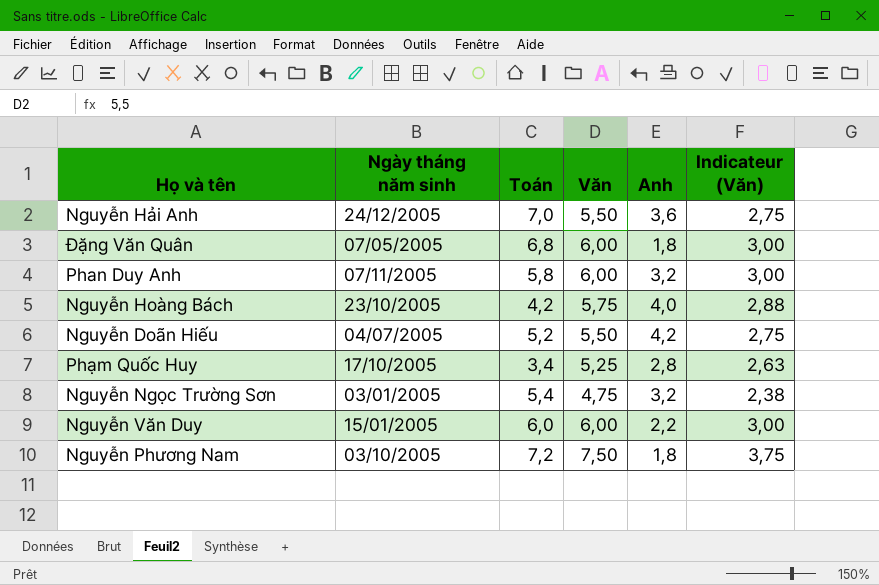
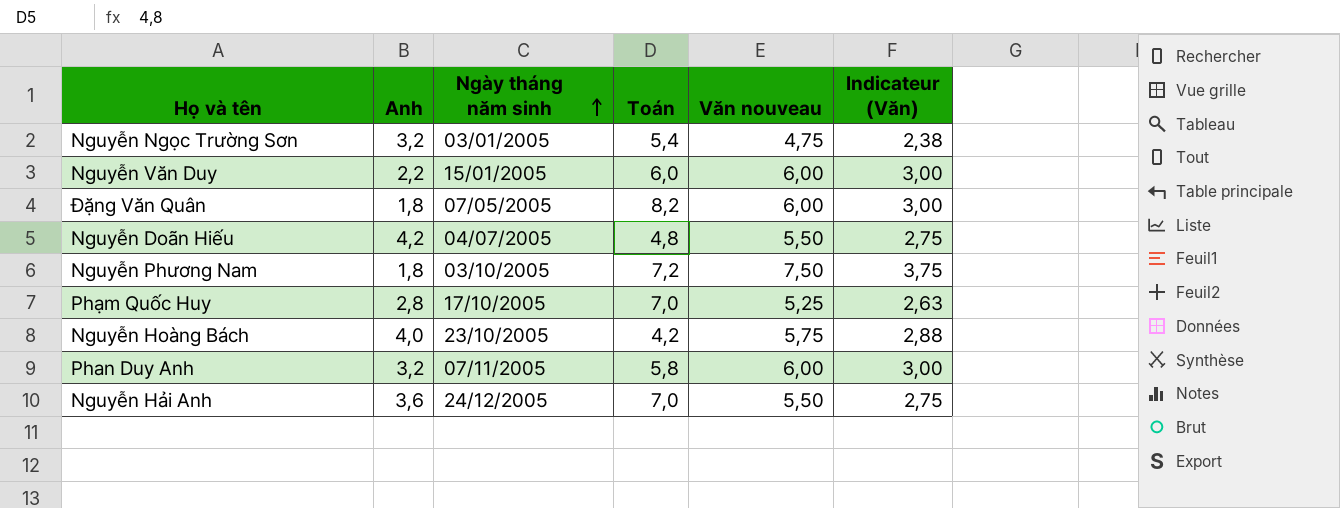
row order: none -> Ngày tháng năm sinh ascending
column Anh | position: 5 -> 2
column name: Văn -> Văn nouveau
Đặng Văn Quân | Toán: 6,8 -> 8,2
Nguyễn Doãn Hiếu | Toán: 5,2 -> 4,8
Phạm Quốc Huy | Toán: 3,4 -> 7,0

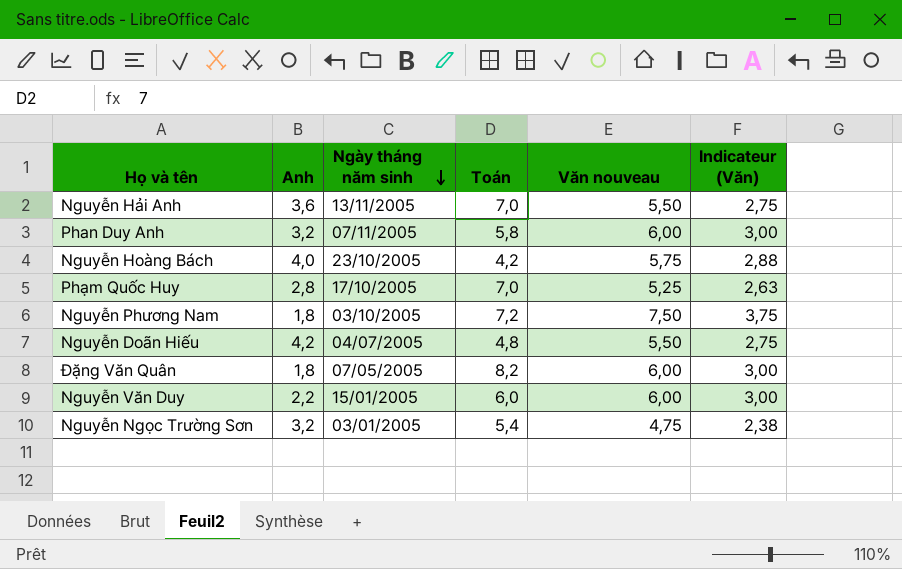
row order: Ngày tháng năm sinh ascending -> Ngày tháng năm sinh descending
Nguyễn Hải Anh | Ngày tháng năm sinh: 24/12/2005 -> 13/11/2005

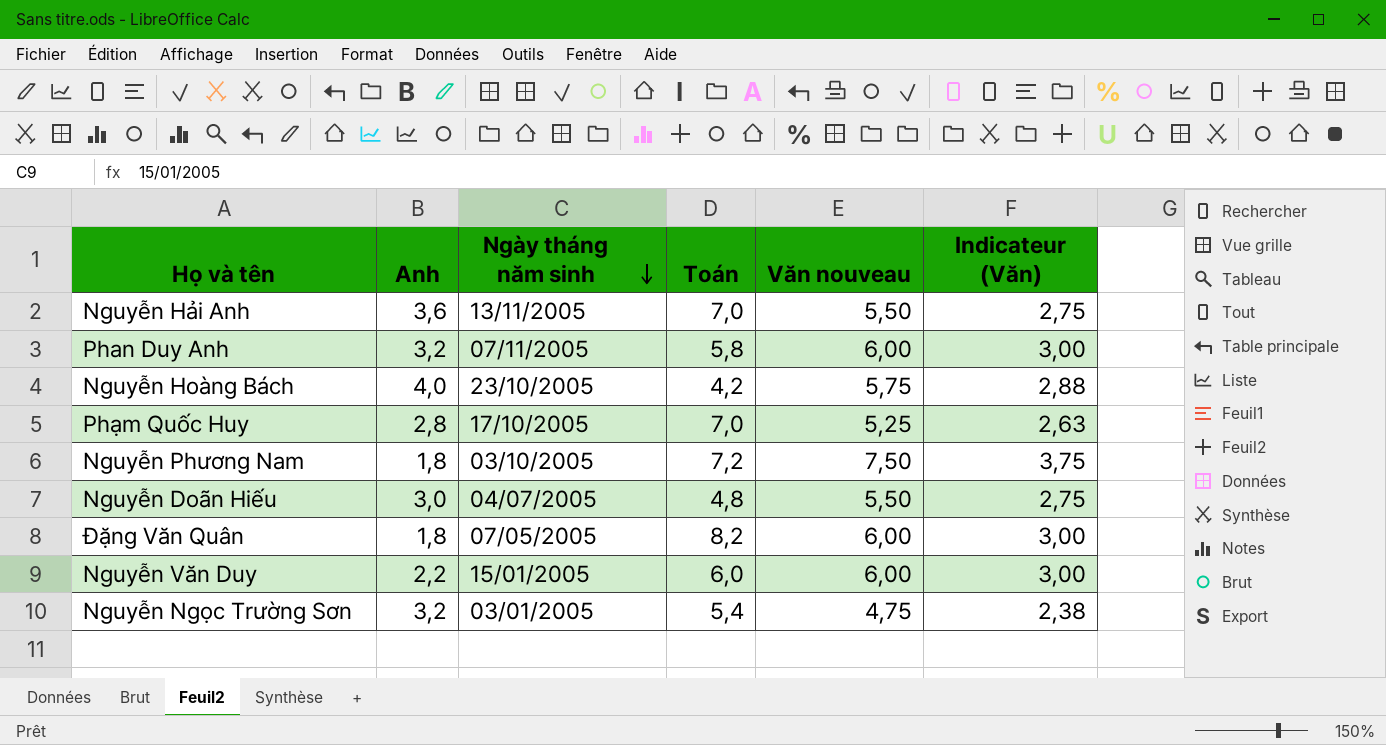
Nguyễn Doãn Hiếu | Anh: 4,2 -> 3,0

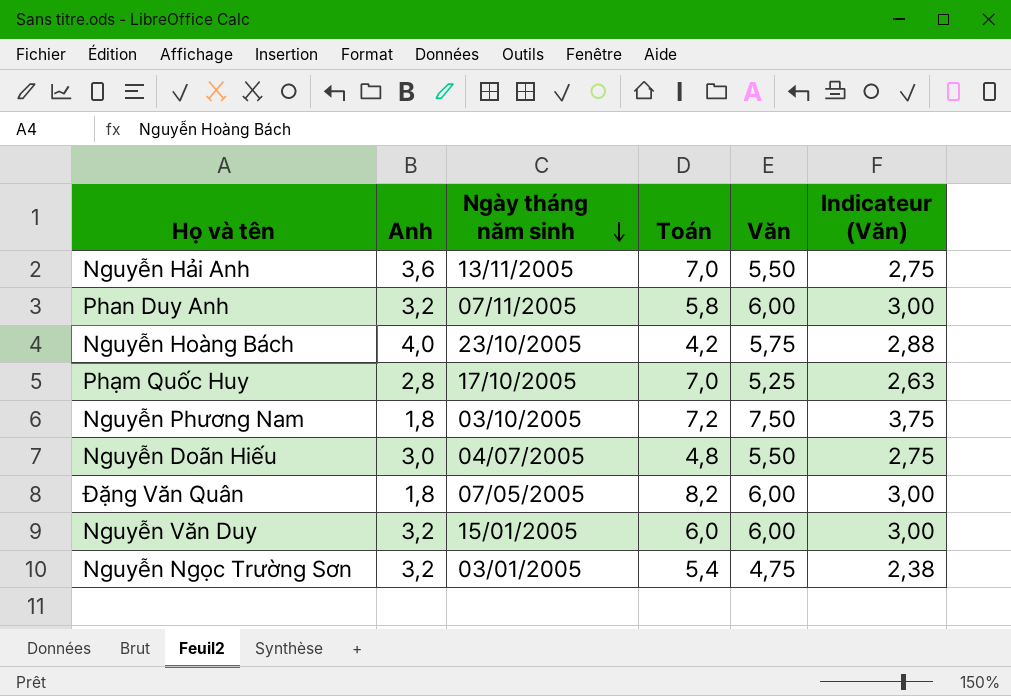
column name: Văn nouveau -> Văn
Nguyễn Văn Duy | Anh: 2,2 -> 3,2

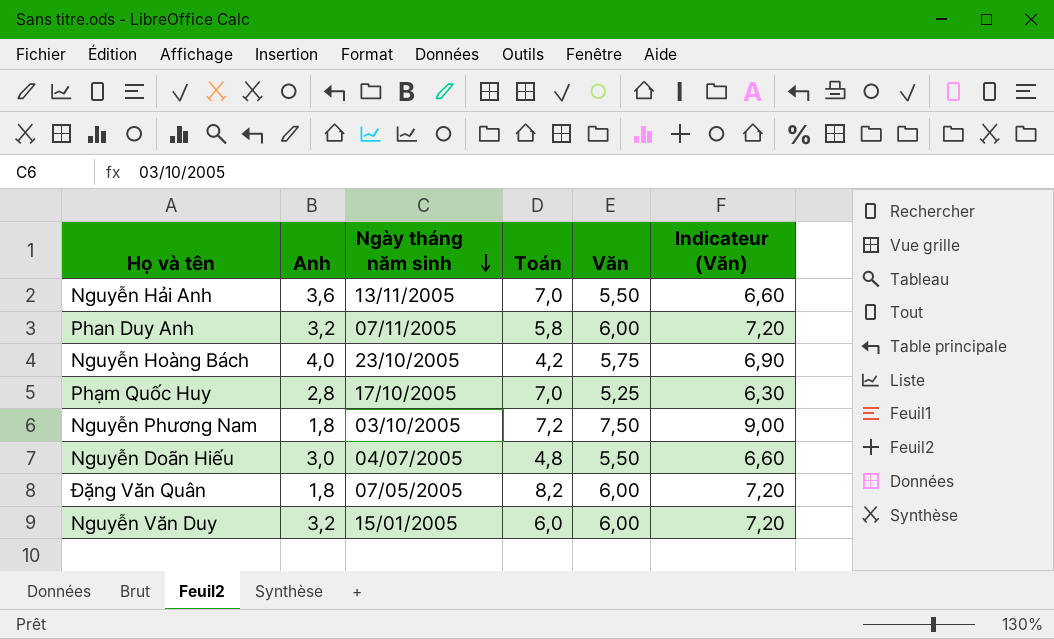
column Indicateur (Văn) | formula: [Văn] * 0,5 -> [Văn] * 1,2
row Nguyễn Ngọc Trường Sơn: 3,2 | 03/01/2005 | 5,4 | 4,75 | 2,38 -> none

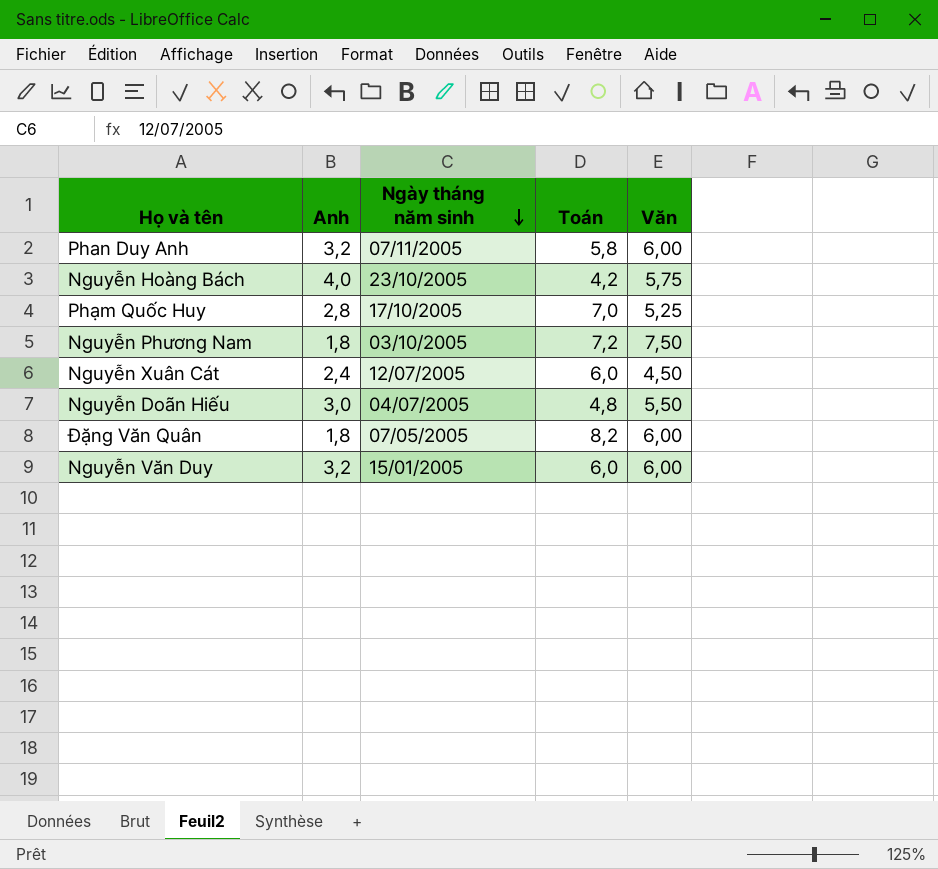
column Indicateur (Văn) | formula: [Văn] * 1,2 -> none
row Nguyễn Hải Anh: 3,6 | 13/11/2005 | 7,0 | 5,50 | 6,60 -> none
row Nguyễn Xuân Cát: none -> 2,4 | 12/07/2005 | 6,0 | 4,50

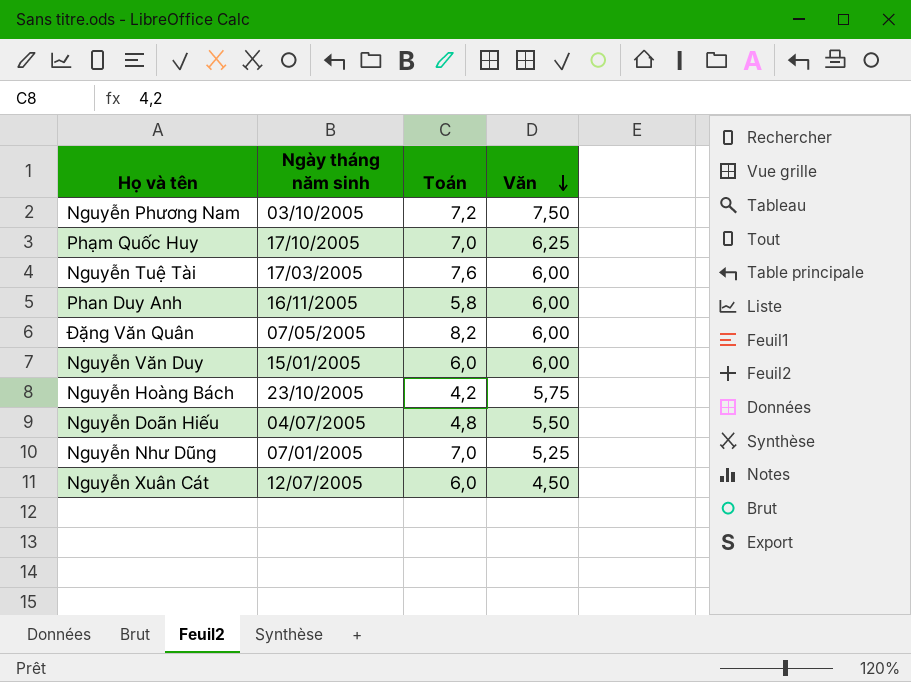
row order: Ngày tháng năm sinh descending -> Văn descending
column Anh | position: 2 -> none
Phạm Quốc Huy | Văn: 5,25 -> 6,25
row Nguyễn Tuệ Tài: none -> 17/03/2005 | 7,6 | 6,00
Phan Duy Anh | Ngày tháng năm sinh: 07/11/2005 -> 16/11/2005
row Nguyễn Như Dũng: none -> 07/01/2005 | 7,0 | 5,25

